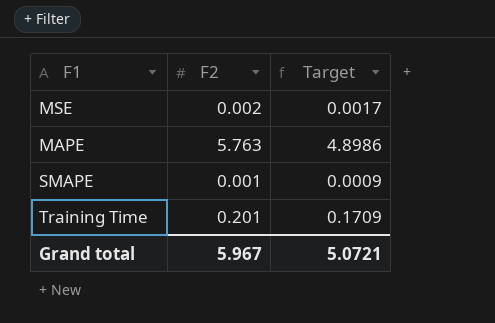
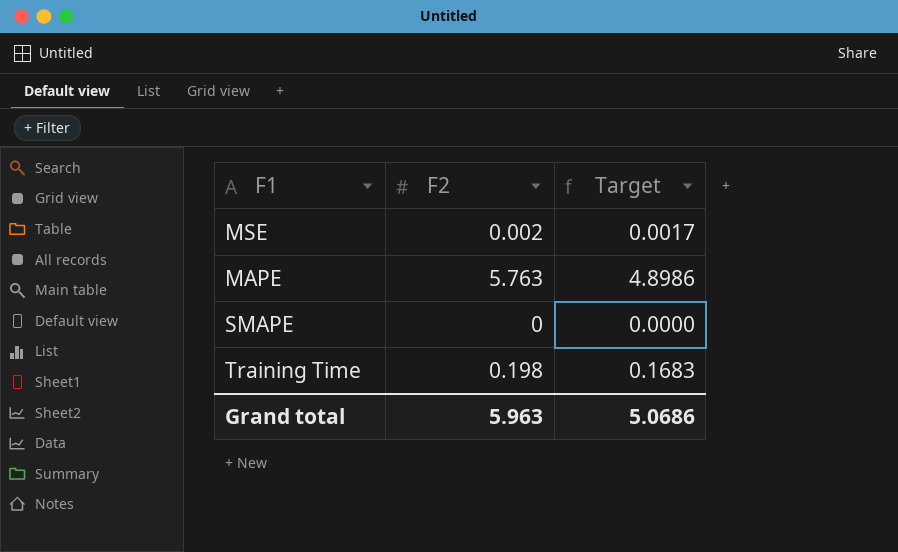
SMAPE | F2: 0.001 -> 0
SMAPE | Target: 0.0009 -> 0.0000
Training Time | F2: 0.201 -> 0.198
Training Time | Target: 0.1709 -> 0.1683
Grand total | F2: 5.967 -> 5.963
Grand total | Target: 5.0721 -> 5.0686

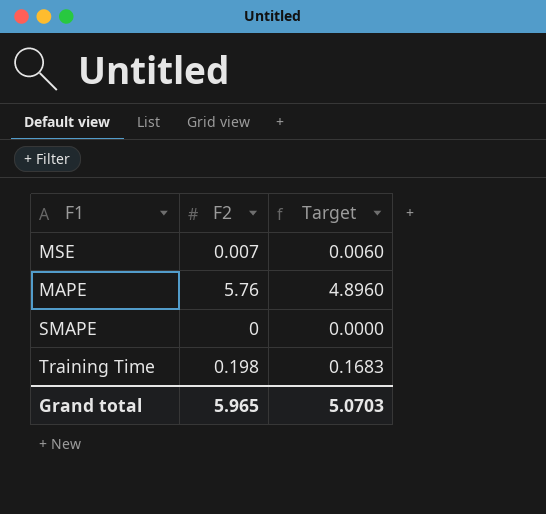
MSE | F2: 0.002 -> 0.007
MSE | Target: 0.0017 -> 0.0060
MAPE | F2: 5.763 -> 5.76
MAPE | Target: 4.8986 -> 4.8960
Grand total | F2: 5.963 -> 5.965
Grand total | Target: 5.0686 -> 5.0703

